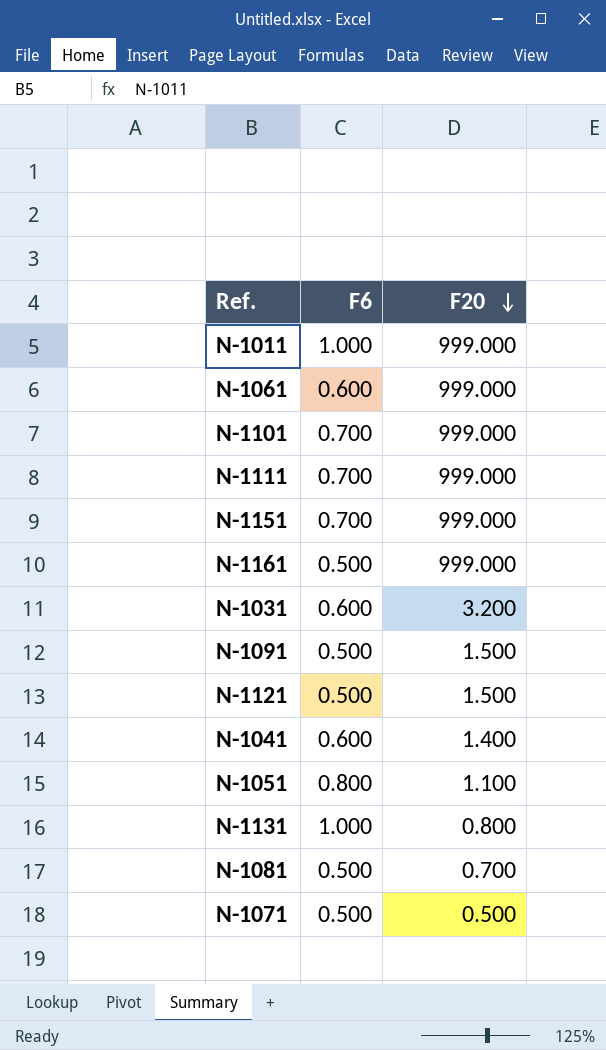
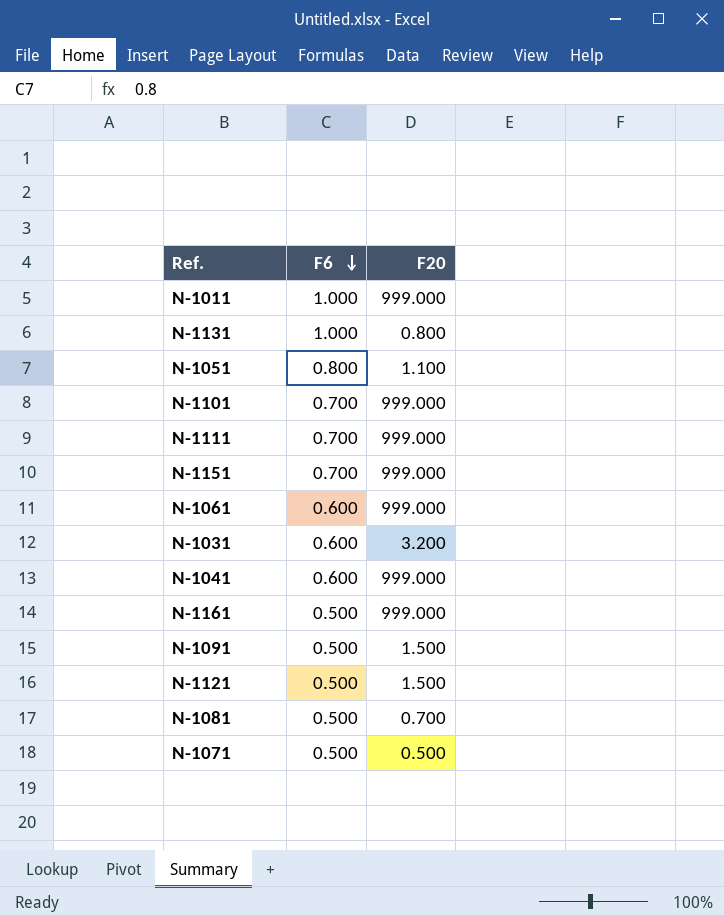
row order: F20 descending -> F6 descending
N-1041 | F20: 1.400 -> 999.000

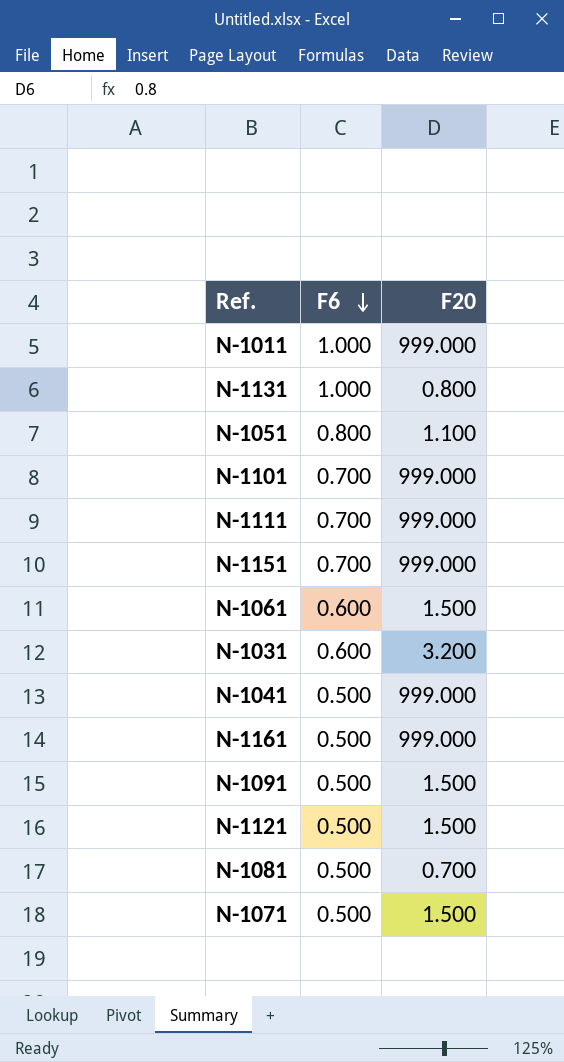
N-1061 | F20: 999.000 -> 1.500
N-1041 | F6: 0.600 -> 0.500
N-1071 | F20: 0.500 -> 1.500

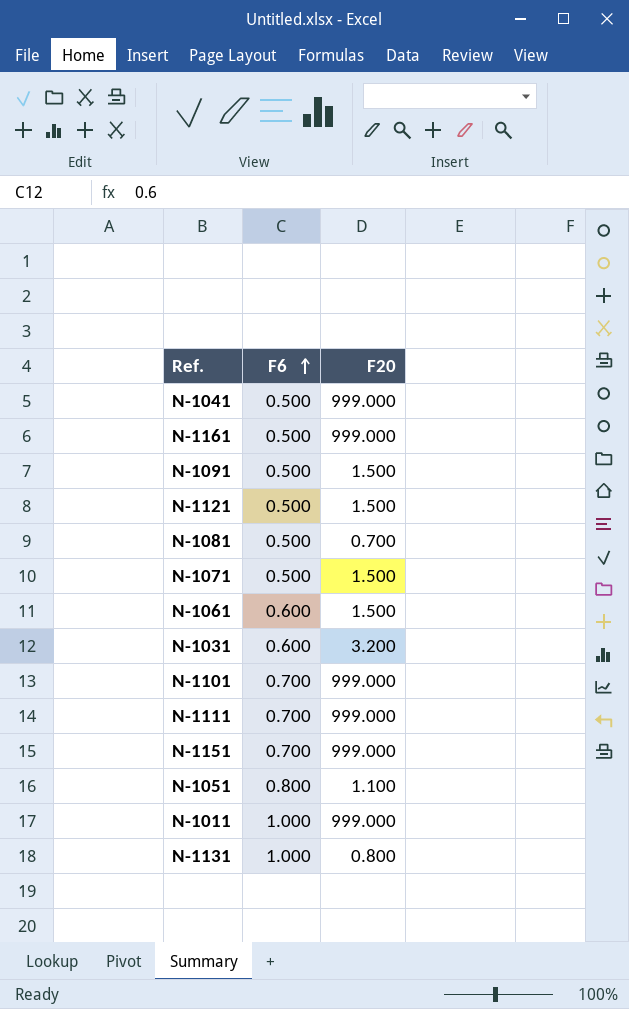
row order: F6 descending -> F6 ascending

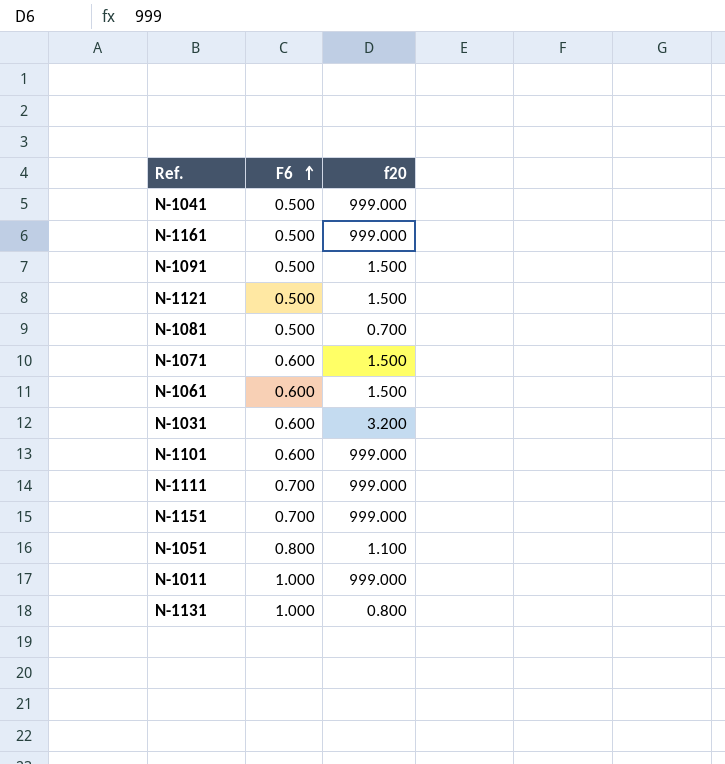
column name: F20 -> f20
N-1071 | F6: 0.500 -> 0.600
N-1101 | F6: 0.700 -> 0.600

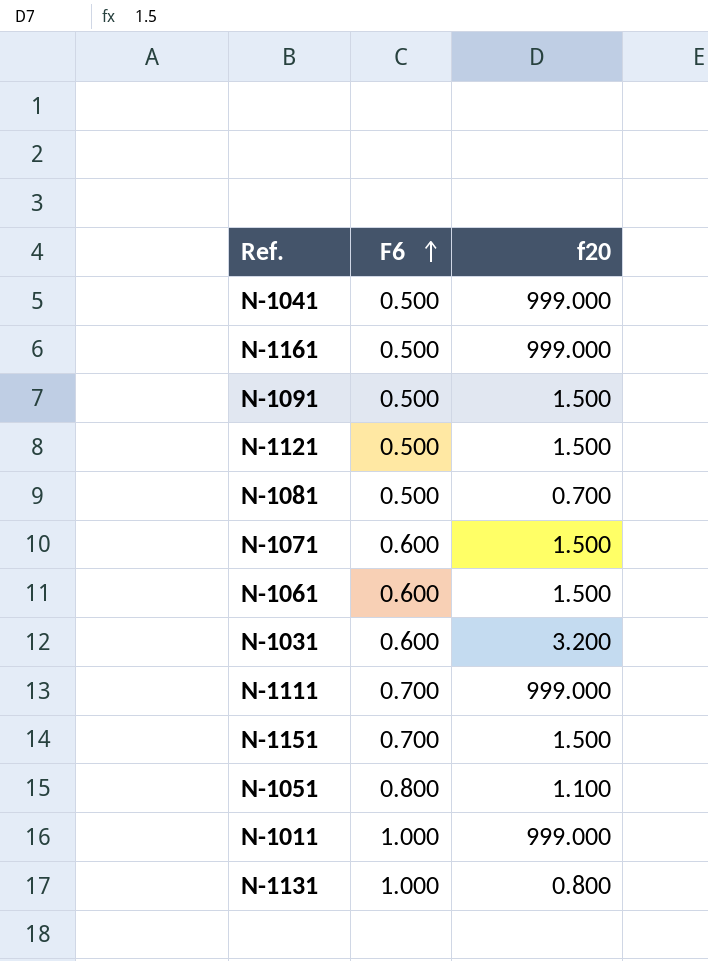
row N-1101: 0.600 | 999.000 -> none
N-1151 | f20: 999.000 -> 1.500

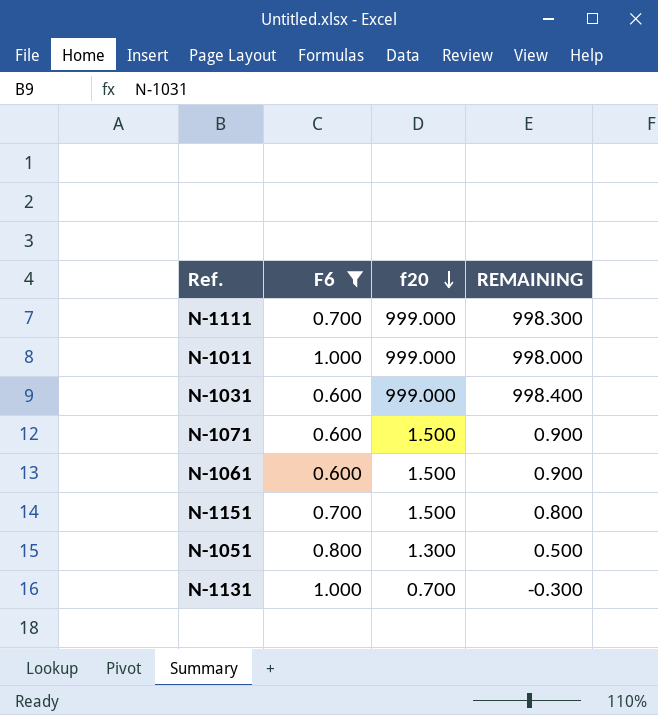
filter: none -> F6 != 0.500
row order: F6 ascending -> f20 descending
column REMAINING | formula: none -> [f20] - [F6]
N-1031 | f20: 3.200 -> 999.000
N-1051 | f20: 1.100 -> 1.300
N-1131 | f20: 0.800 -> 0.700

